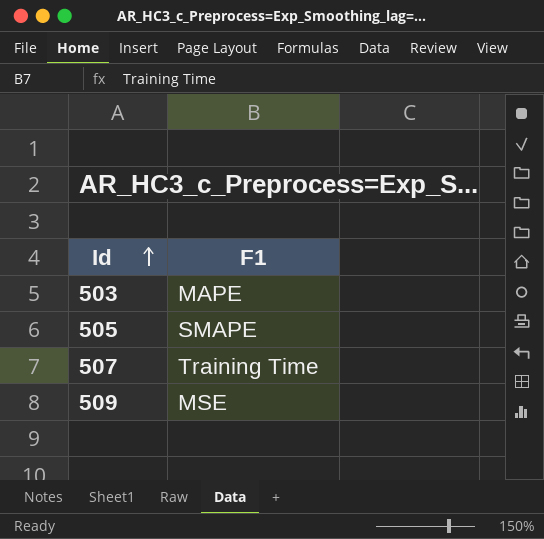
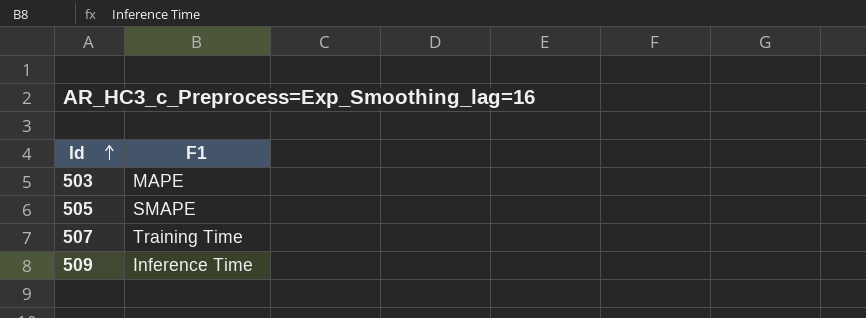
509 | F1: MSE -> Inference Time

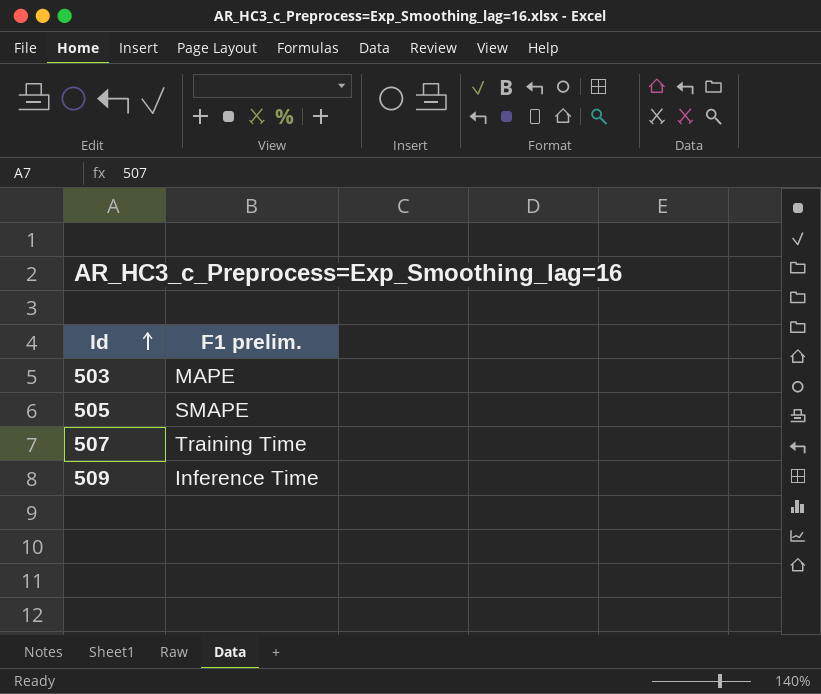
column name: F1 -> F1 prelim.

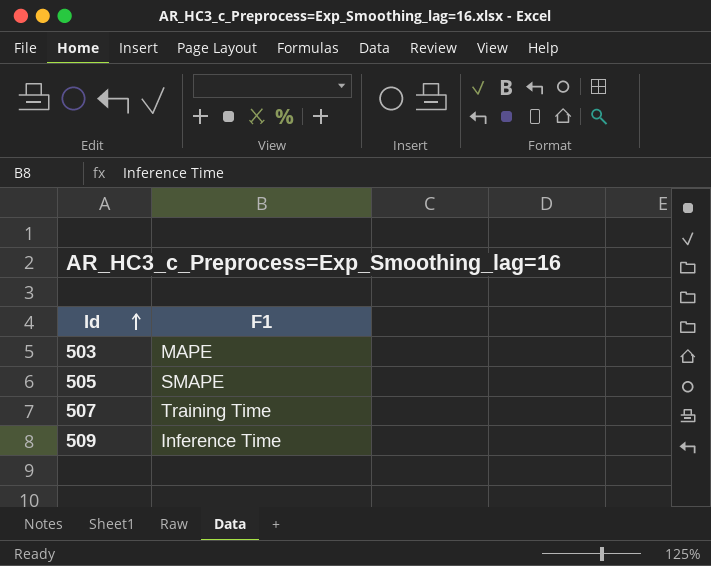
column name: F1 prelim. -> F1

